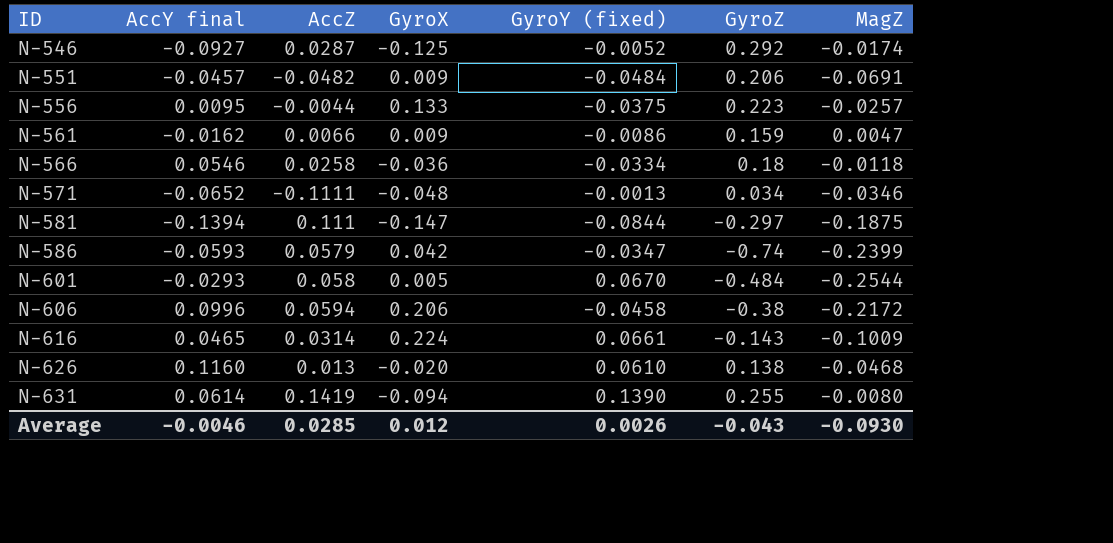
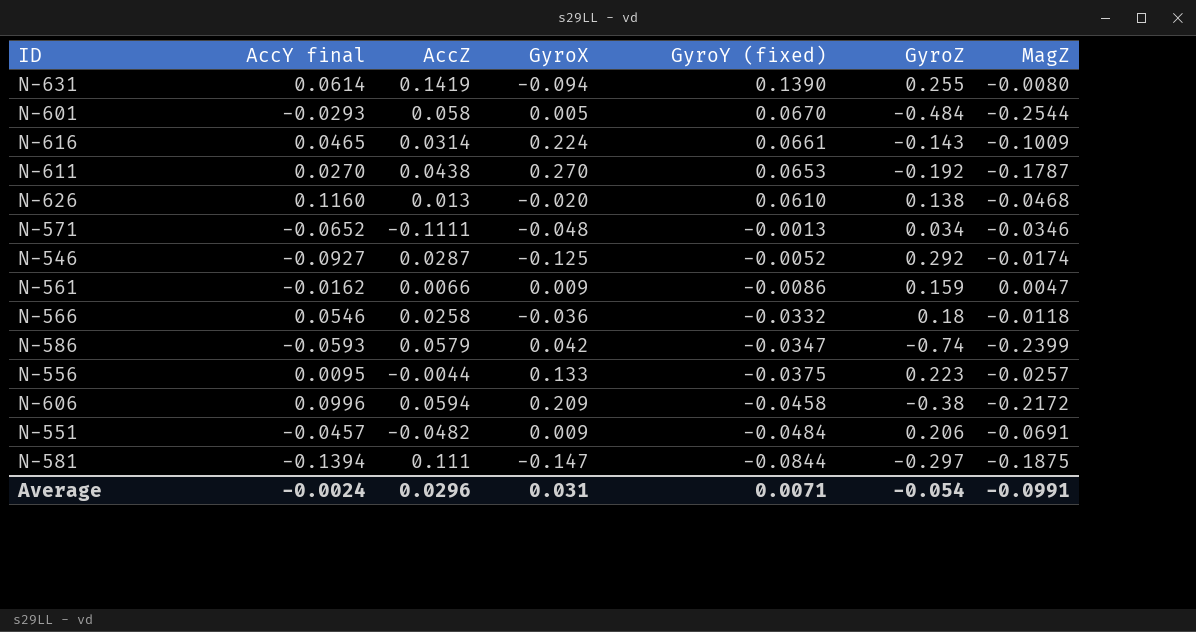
row order: ID ascending -> GyroY (fixed) descending
row N-611: none -> 0.0270 | 0.0438 | 0.270 | 0.0653 | -0.192 | -0.1787
N-566 | GyroY (fixed): -0.0334 -> -0.0332
N-606 | GyroX: 0.206 -> 0.209
Average | AccY final: -0.0046 -> -0.0024
Average | AccZ: 0.0285 -> 0.0296
Average | GyroX: 0.012 -> 0.031
Average | GyroY (fixed): 0.0026 -> 0.0071
Average | GyroZ: -0.043 -> -0.054
Average | MagZ: -0.0930 -> -0.0991

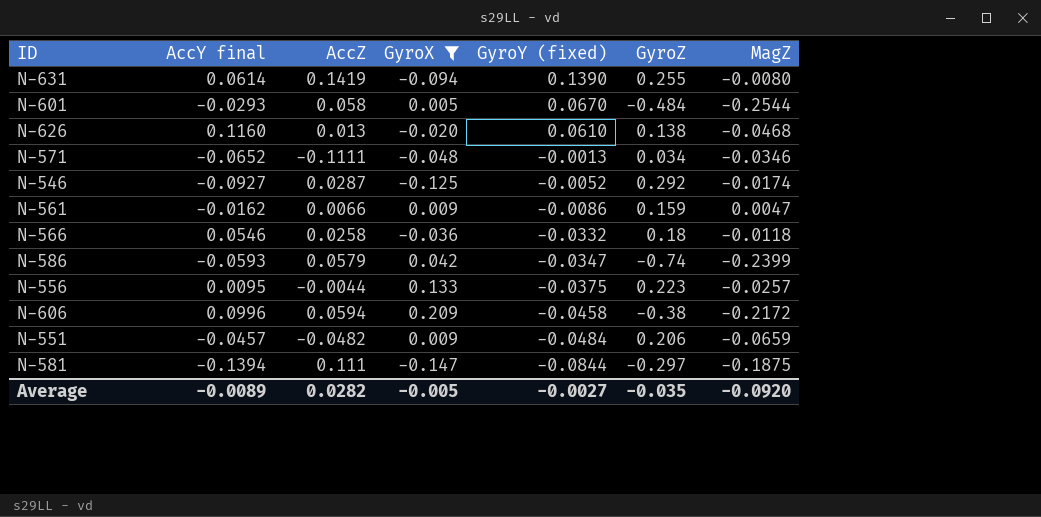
filter: none -> GyroX <= 0.209
N-551 | MagZ: -0.0691 -> -0.0659
Average | AccY final: -0.0024 -> -0.0089
Average | AccZ: 0.0296 -> 0.0282
Average | GyroX: 0.031 -> -0.005
Average | GyroY (fixed): 0.0071 -> -0.0027
Average | GyroZ: -0.054 -> -0.035
Average | MagZ: -0.0991 -> -0.0920

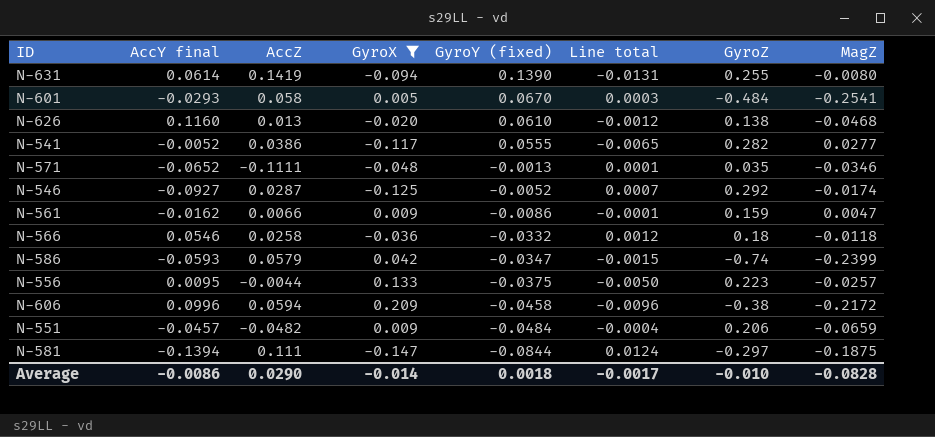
column Line total | formula: none -> [GyroX] * [GyroY (fixed)]
N-601 | MagZ: -0.2544 -> -0.2541
row N-541: none -> -0.0052 | 0.0386 | -0.117 | 0.0555 | -0.0065 | 0.282 | 0.0277
N-571 | GyroZ: 0.034 -> 0.035
Average | AccY final: -0.0089 -> -0.0086
Average | AccZ: 0.0282 -> 0.0290
Average | GyroX: -0.005 -> -0.014
Average | GyroY (fixed): -0.0027 -> 0.0018
Average | GyroZ: -0.035 -> -0.010
Average | MagZ: -0.0920 -> -0.0828

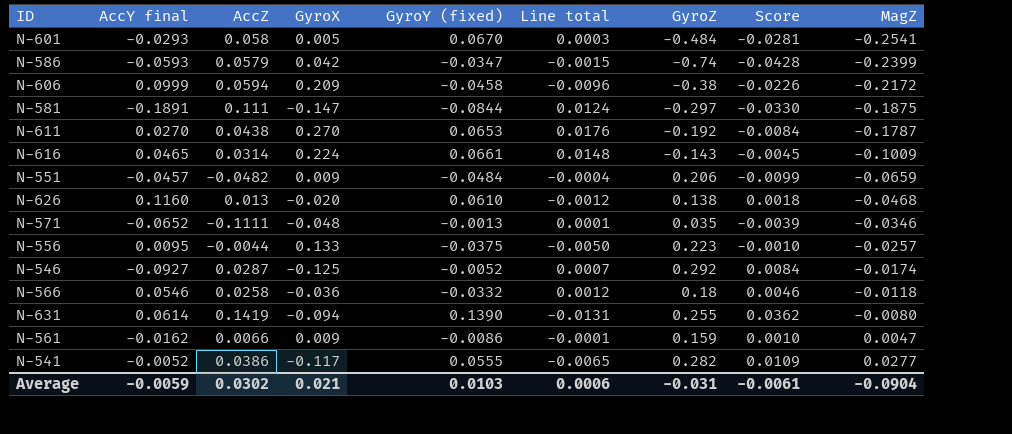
filter: GyroX <= 0.209 -> none
row order: GyroY (fixed) descending -> MagZ ascending
column Score | formula: none -> [AccZ] * [GyroZ]
N-606 | AccY final: 0.0996 -> 0.0999
N-581 | AccY final: -0.1394 -> -0.1891
Average | AccY final: -0.0086 -> -0.0059
Average | AccZ: 0.0290 -> 0.0302
Average | GyroX: -0.014 -> 0.021
Average | GyroY (fixed): 0.0018 -> 0.0103
Average | Line total: -0.0017 -> 0.0006
Average | GyroZ: -0.010 -> -0.031
Average | MagZ: -0.0828 -> -0.0904

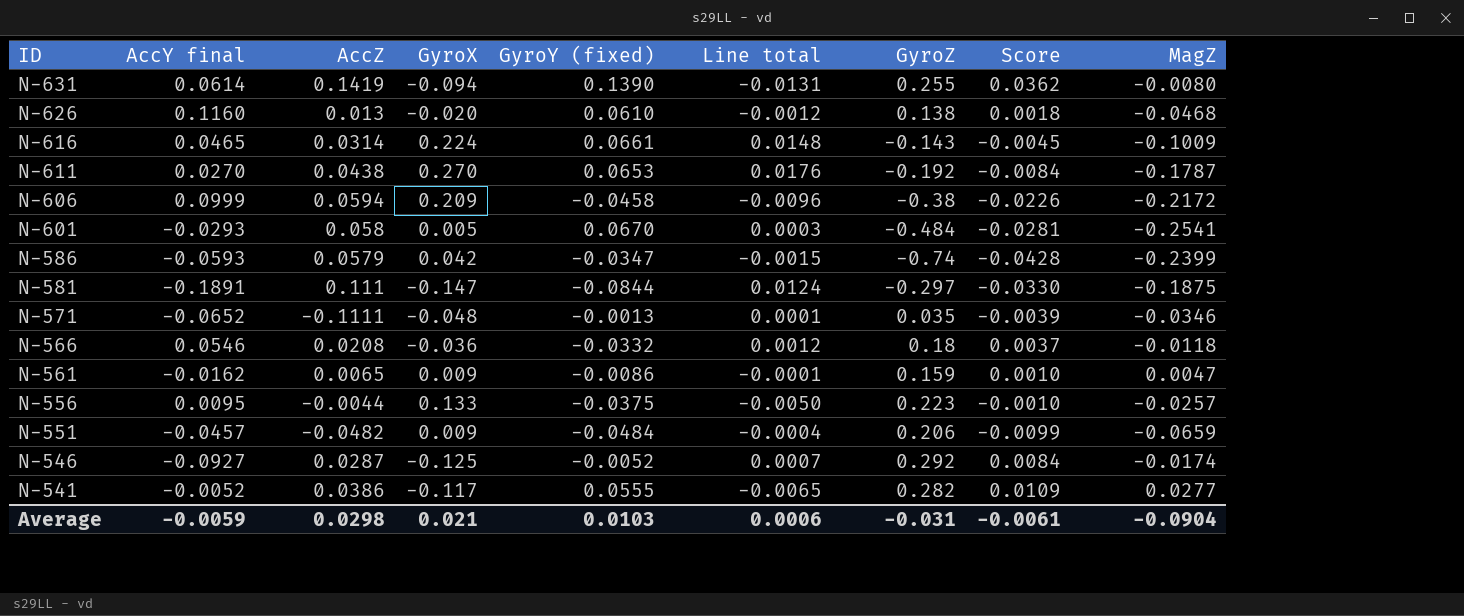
row order: MagZ ascending -> ID descending
N-566 | AccZ: 0.0258 -> 0.0208
N-566 | Score: 0.0046 -> 0.0037
N-561 | AccZ: 0.0066 -> 0.0065
Average | AccZ: 0.0302 -> 0.0298

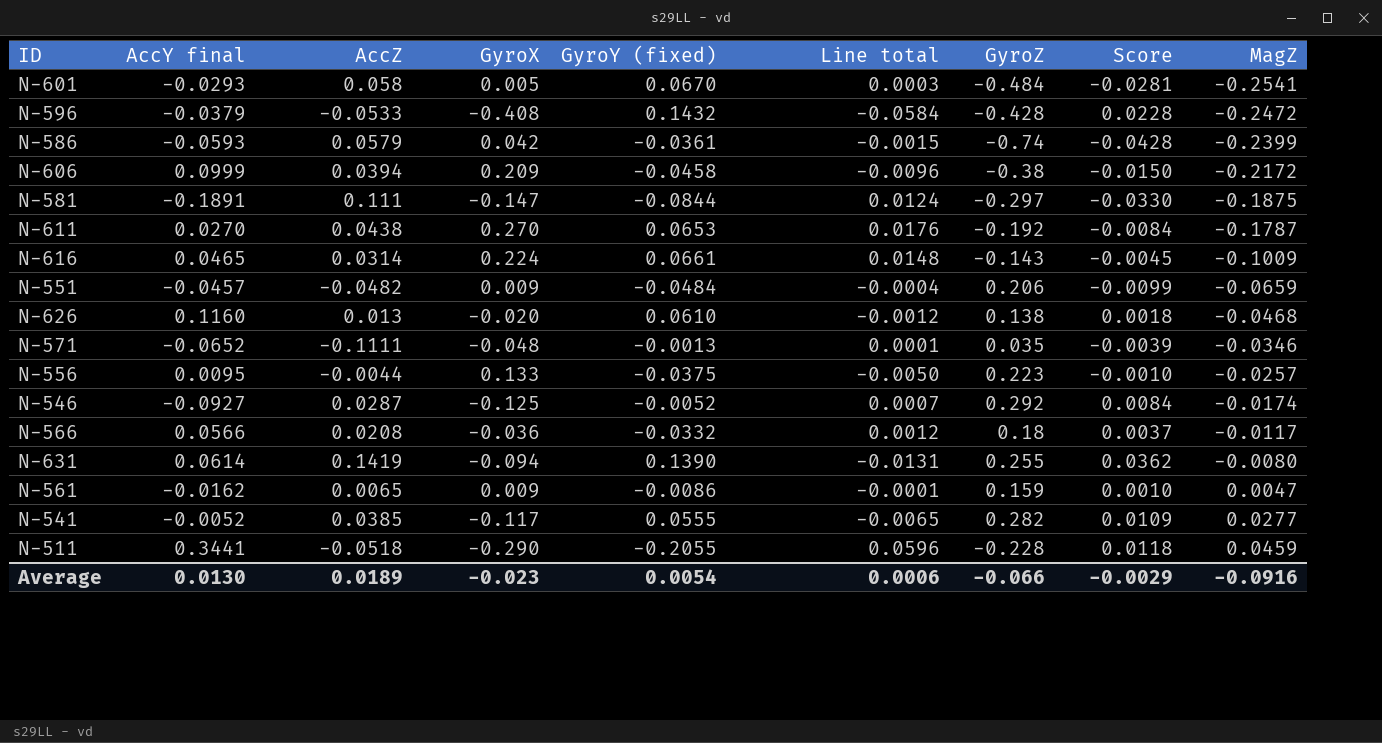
row order: ID descending -> MagZ ascending
row N-596: none -> -0.0379 | -0.0533 | -0.408 | 0.1432 | -0.0584 | -0.428 | 0.0228 | -0.2472
N-586 | GyroY (fixed): -0.0347 -> -0.0361
N-606 | AccZ: 0.0594 -> 0.0394
N-606 | Score: -0.0226 -> -0.0150
N-566 | AccY final: 0.0546 -> 0.0566
N-566 | MagZ: -0.0118 -> -0.0117
N-541 | AccZ: 0.0386 -> 0.0385
row N-511: none -> 0.3441 | -0.0518 | -0.290 | -0.2055 | 0.0596 | -0.228 | 0.0118 | 0.0459
Average | AccY final: -0.0059 -> 0.0130
Average | AccZ: 0.0298 -> 0.0189
Average | GyroX: 0.021 -> -0.023
Average | GyroY (fixed): 0.0103 -> 0.0054
Average | GyroZ: -0.031 -> -0.066
Average | Score: -0.0061 -> -0.0029
Average | MagZ: -0.0904 -> -0.0916

